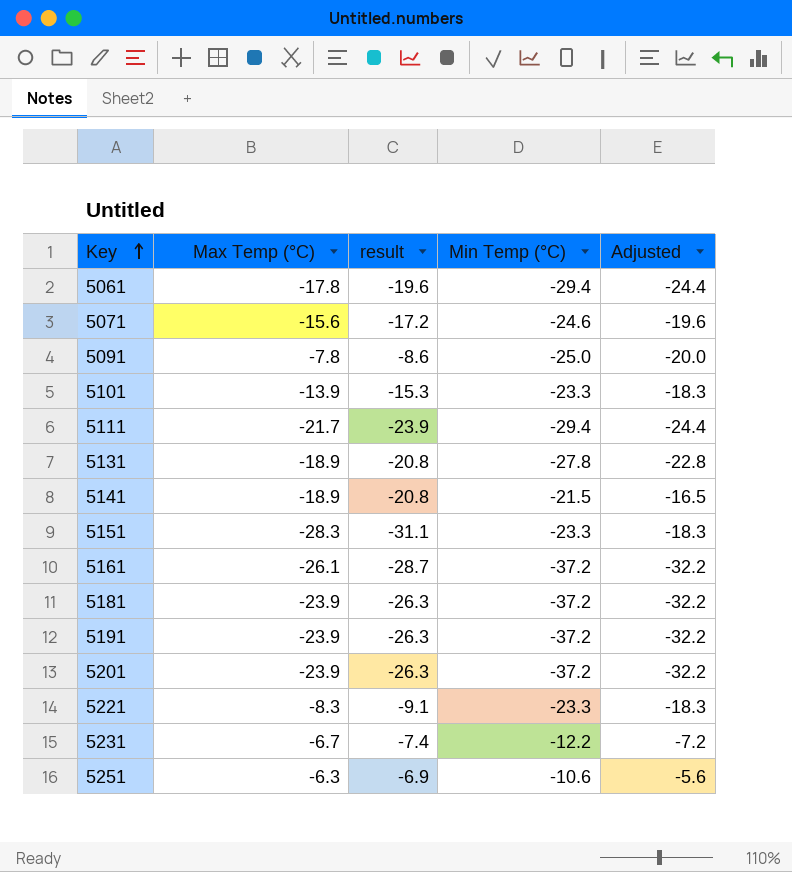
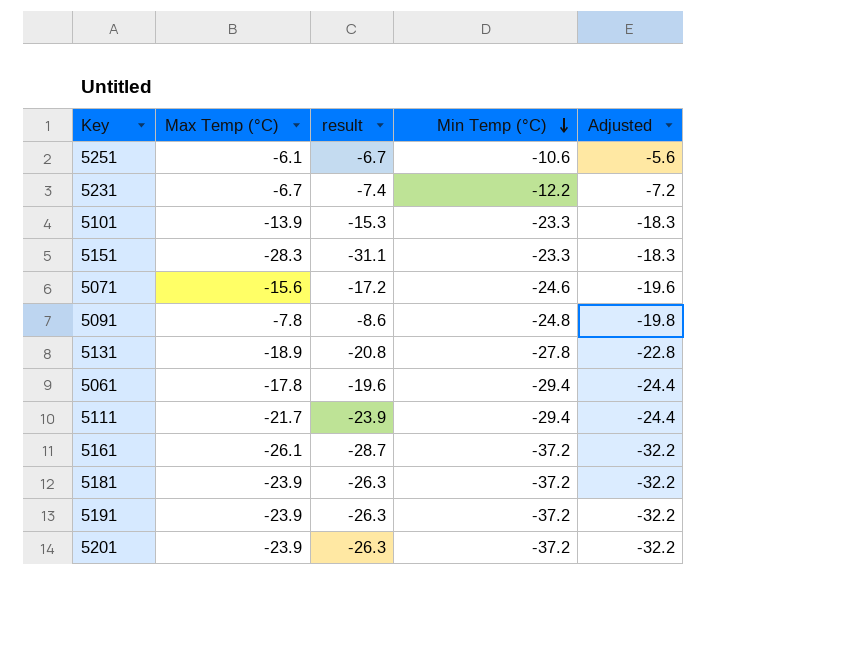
row order: Key ascending -> Min Temp (°C) descending
row 5141: -18.9 | -20.8 | -21.5 | -16.5 -> none
row 5221: -8.3 | -9.1 | -23.3 | -18.3 -> none
5251 | Max Temp (°C): -6.3 -> -6.1
5251 | result: -6.9 -> -6.7
5091 | Min Temp (°C): -25.0 -> -24.8
5091 | Adjusted: -20.0 -> -19.8

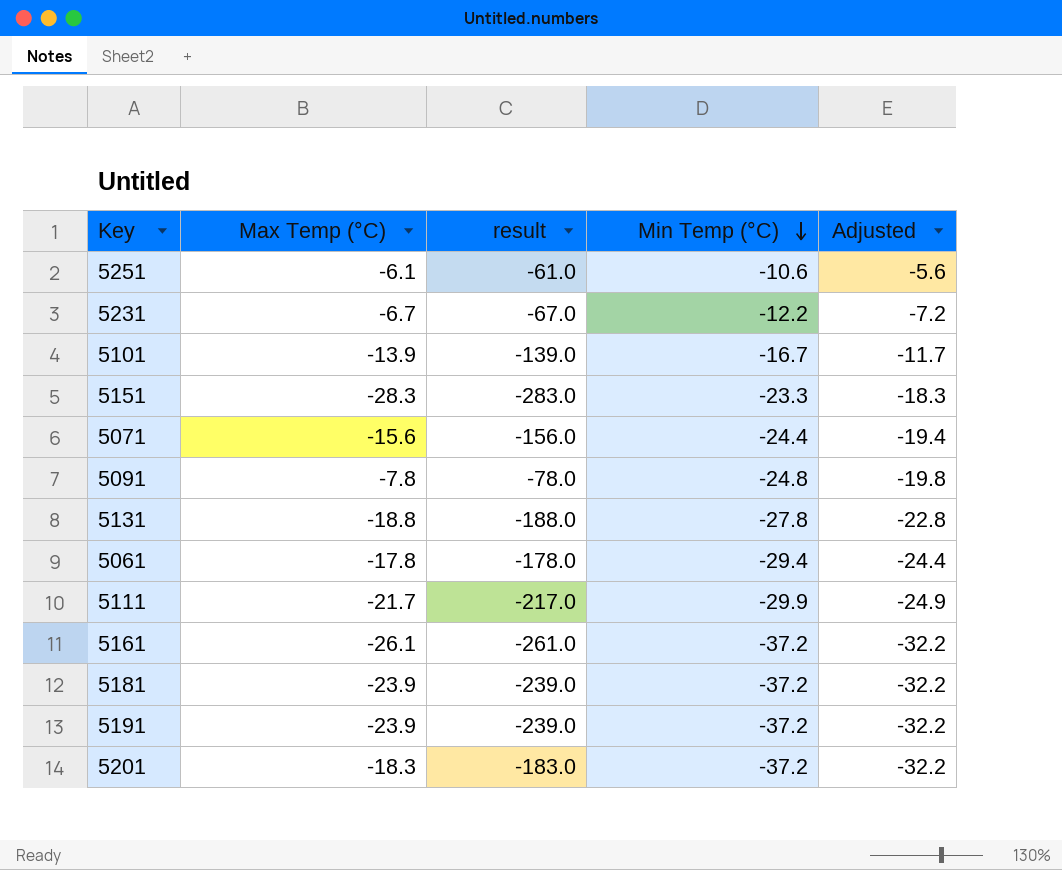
column result | formula: [Max Temp (°C)] * 1.1 -> [Max Temp (°C)] * 10
5101 | Min Temp (°C): -23.3 -> -16.7
5101 | Adjusted: -18.3 -> -11.7
5071 | Min Temp (°C): -24.6 -> -24.4
5071 | Adjusted: -19.6 -> -19.4
5131 | Max Temp (°C): -18.9 -> -18.8
5111 | Min Temp (°C): -29.4 -> -29.9
5111 | Adjusted: -24.4 -> -24.9
5201 | Max Temp (°C): -23.9 -> -18.3

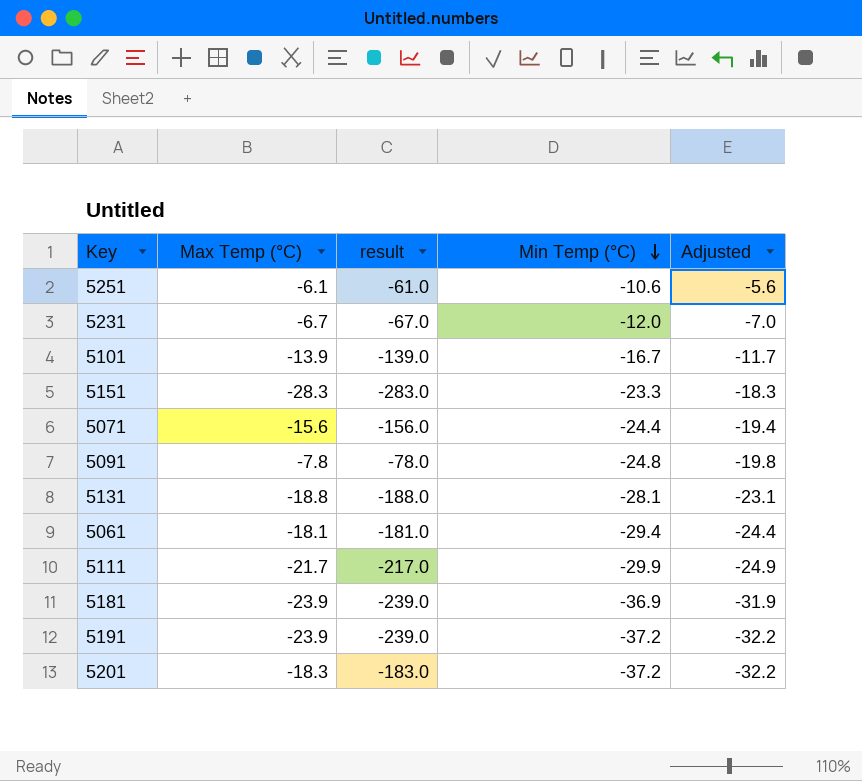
row 5161: -26.1 | -261.0 | -37.2 | -32.2 -> none
5231 | Min Temp (°C): -12.2 -> -12.0
5231 | Adjusted: -7.2 -> -7.0
5131 | Min Temp (°C): -27.8 -> -28.1
5131 | Adjusted: -22.8 -> -23.1
5061 | Max Temp (°C): -17.8 -> -18.1
5061 | result: -178.0 -> -181.0
5181 | Min Temp (°C): -37.2 -> -36.9
5181 | Adjusted: -32.2 -> -31.9

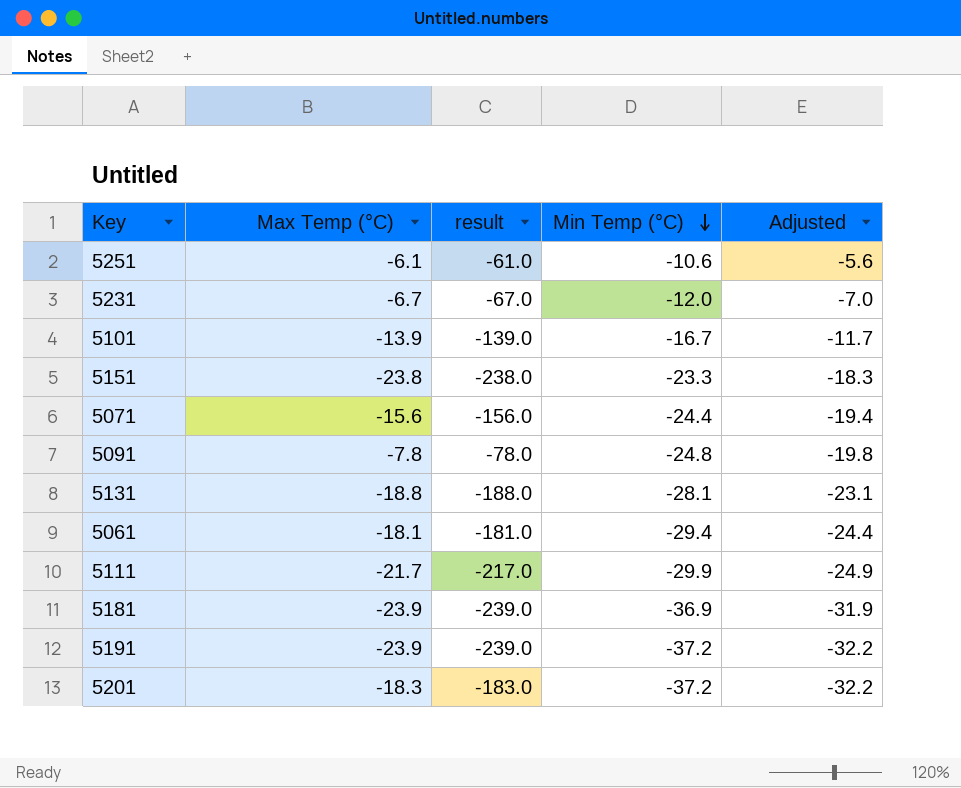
5151 | Max Temp (°C): -28.3 -> -23.8
5151 | result: -283.0 -> -238.0

